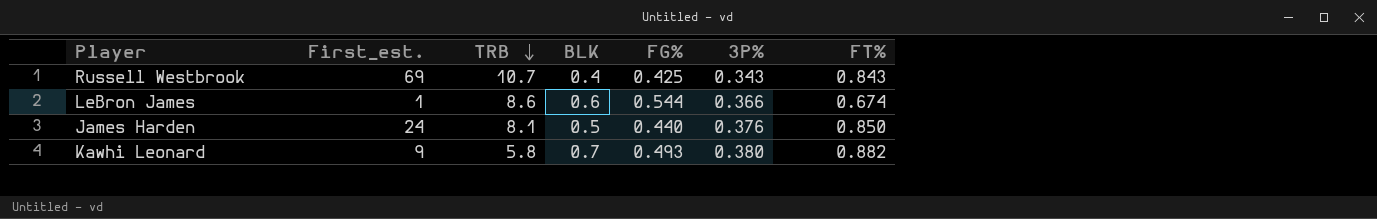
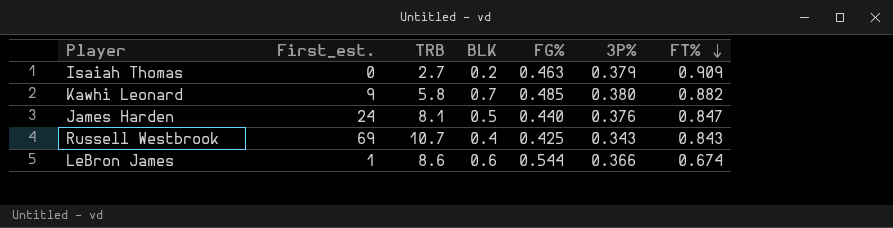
row order: TRB descending -> FT% descending
row Isaiah Thomas: none -> 0 | 2.7 | 0.2 | 0.463 | 0.379 | 0.909
Kawhi Leonard | FG%: 0.493 -> 0.485
James Harden | FT%: 0.850 -> 0.847

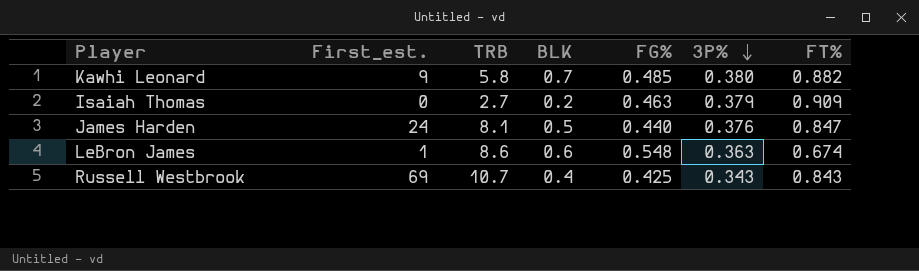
row order: FT% descending -> 3P% descending
LeBron James | FG%: 0.544 -> 0.548
LeBron James | 3P%: 0.366 -> 0.363

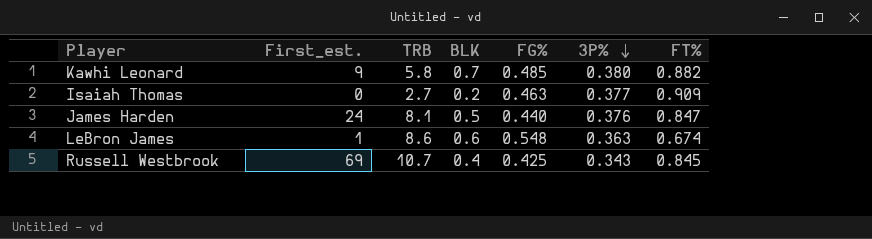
Isaiah Thomas | 3P%: 0.379 -> 0.377
Russell Westbrook | FT%: 0.843 -> 0.845

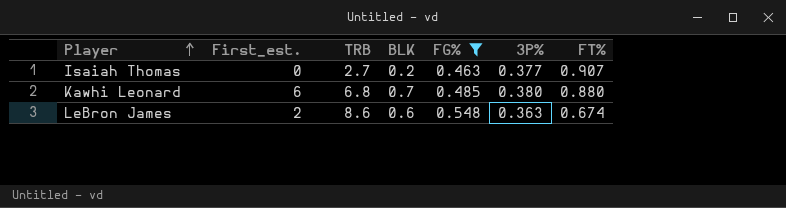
filter: none -> FG% >= 0.463
row order: 3P% descending -> Player ascending
Isaiah Thomas | FT%: 0.909 -> 0.907
Kawhi Leonard | First_est.: 9 -> 6
Kawhi Leonard | TRB: 5.8 -> 6.8
Kawhi Leonard | FT%: 0.882 -> 0.880
LeBron James | First_est.: 1 -> 2

